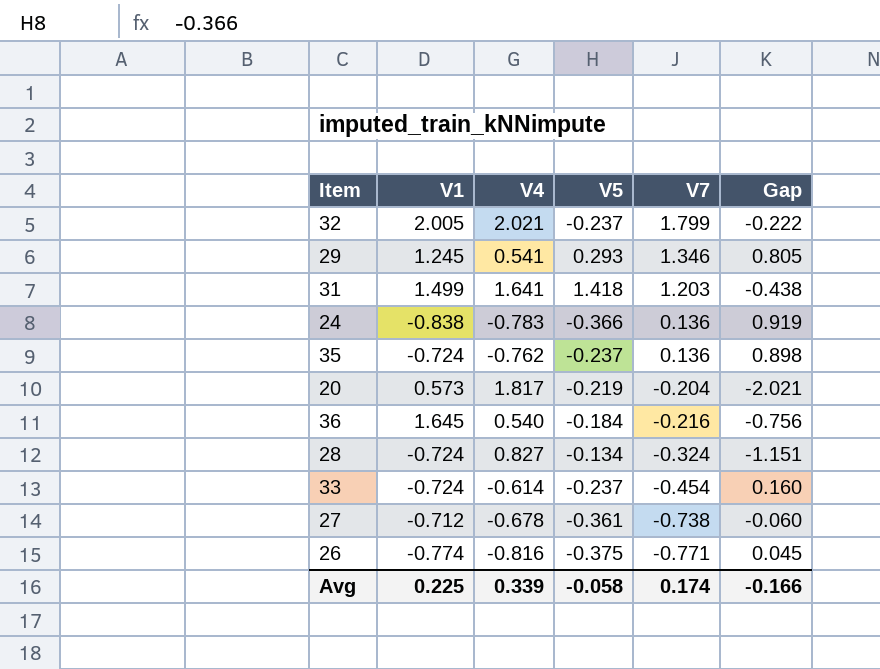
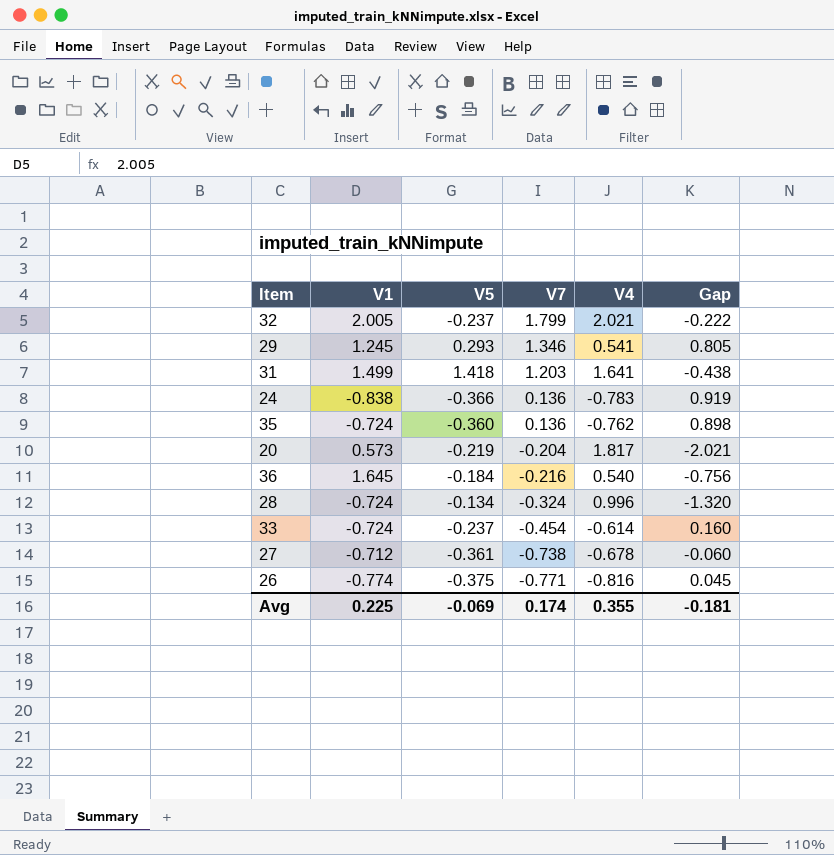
column V4 | position: 3 -> 5
35 | V5: -0.237 -> -0.360
28 | V4: 0.827 -> 0.996
28 | Gap: -1.151 -> -1.320
Avg | V5: -0.058 -> -0.069
Avg | V4: 0.339 -> 0.355
Avg | Gap: -0.166 -> -0.181

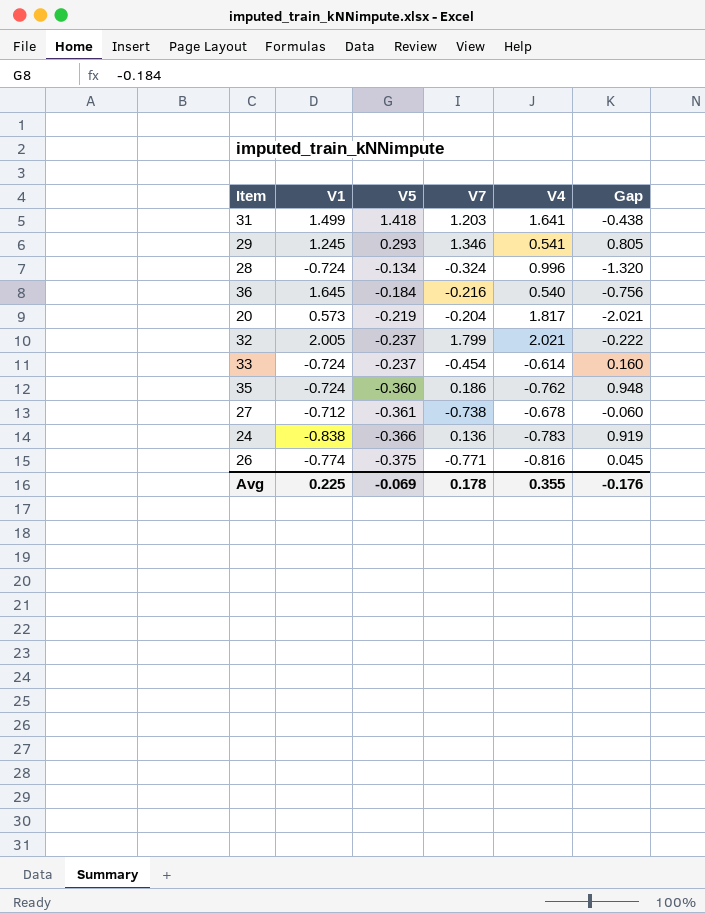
row order: V7 descending -> V5 descending
35 | V7: 0.136 -> 0.186
35 | Gap: 0.898 -> 0.948
Avg | V7: 0.174 -> 0.178
Avg | Gap: -0.181 -> -0.176

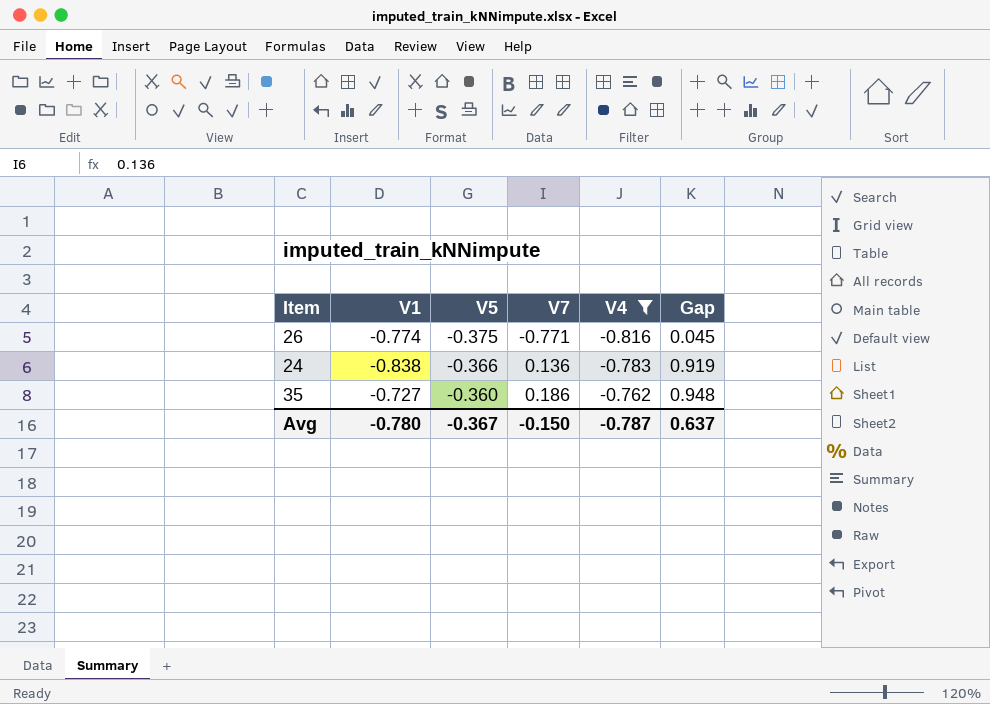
filter: none -> V4 <= -0.762
row order: V5 descending -> V5 ascending
35 | V1: -0.724 -> -0.727
Avg | V1: 0.225 -> -0.780
Avg | V5: -0.069 -> -0.367
Avg | V7: 0.178 -> -0.150
Avg | V4: 0.355 -> -0.787
Avg | Gap: -0.176 -> 0.637

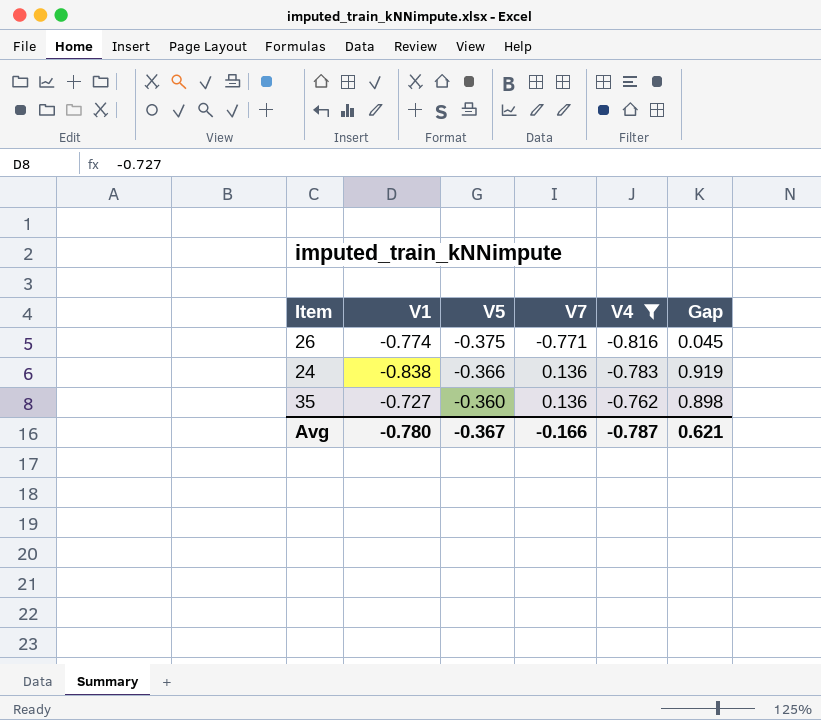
35 | V7: 0.186 -> 0.136
35 | Gap: 0.948 -> 0.898
Avg | V7: -0.150 -> -0.166
Avg | Gap: 0.637 -> 0.621

